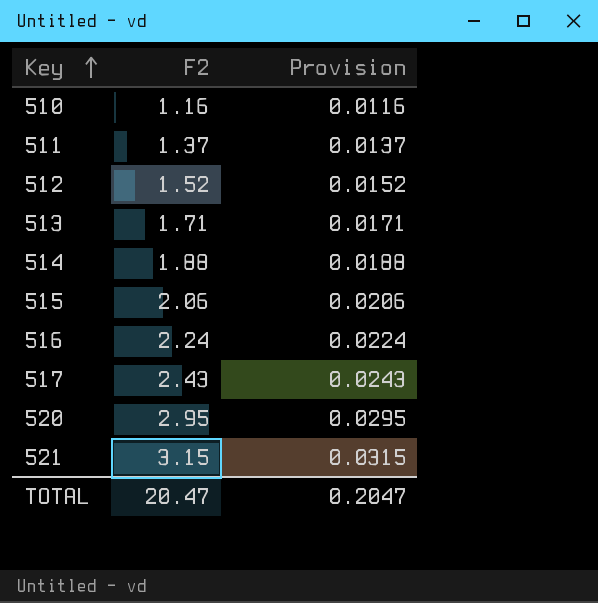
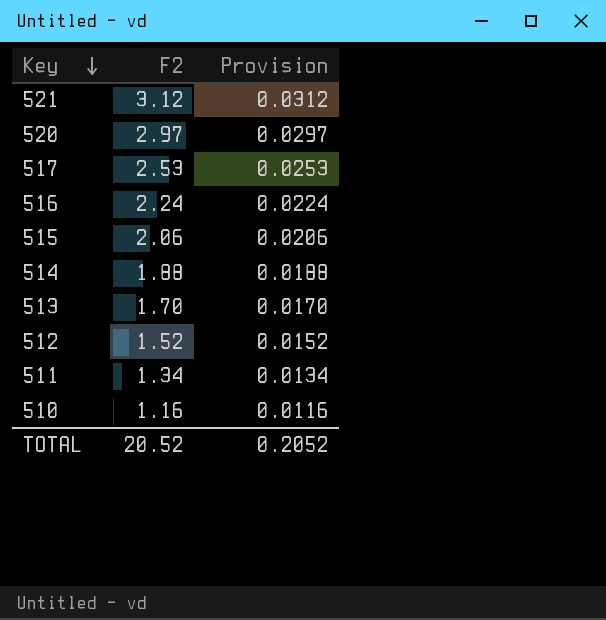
row order: Key ascending -> Key descending
521 | F2: 3.15 -> 3.12
521 | Provision: 0.0315 -> 0.0312
520 | F2: 2.95 -> 2.97
520 | Provision: 0.0295 -> 0.0297
517 | F2: 2.43 -> 2.53
517 | Provision: 0.0243 -> 0.0253
513 | F2: 1.71 -> 1.70
513 | Provision: 0.0171 -> 0.0170
511 | F2: 1.37 -> 1.34
511 | Provision: 0.0137 -> 0.0134
TOTAL | F2: 20.47 -> 20.52
TOTAL | Provision: 0.2047 -> 0.2052

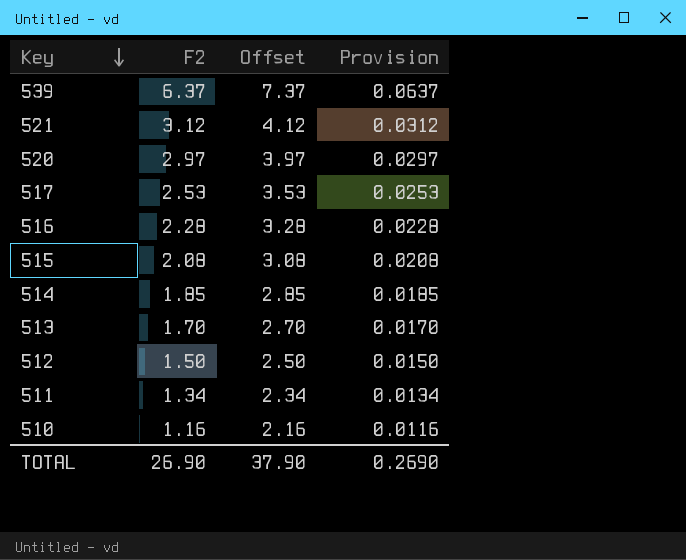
column Offset | formula: none -> [F2] + 1
row 539: none -> 6.37 | 7.37 | 0.0637
516 | F2: 2.24 -> 2.28
516 | Provision: 0.0224 -> 0.0228
515 | F2: 2.06 -> 2.08
515 | Provision: 0.0206 -> 0.0208
514 | F2: 1.88 -> 1.85
514 | Provision: 0.0188 -> 0.0185
512 | F2: 1.52 -> 1.50
512 | Provision: 0.0152 -> 0.0150
TOTAL | F2: 20.52 -> 26.90
TOTAL | Provision: 0.2052 -> 0.2690

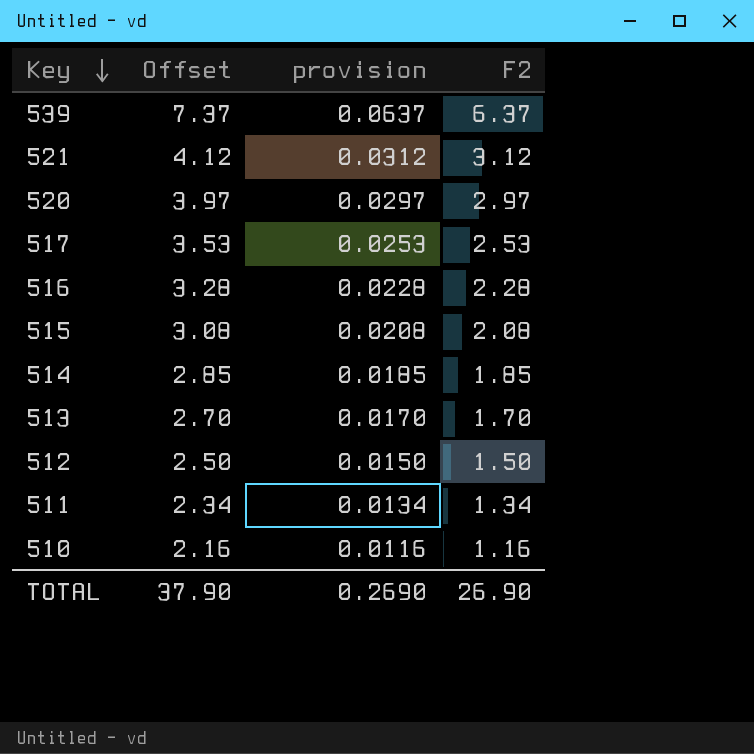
column name: Provision -> provision
column F2 | position: 2 -> 4

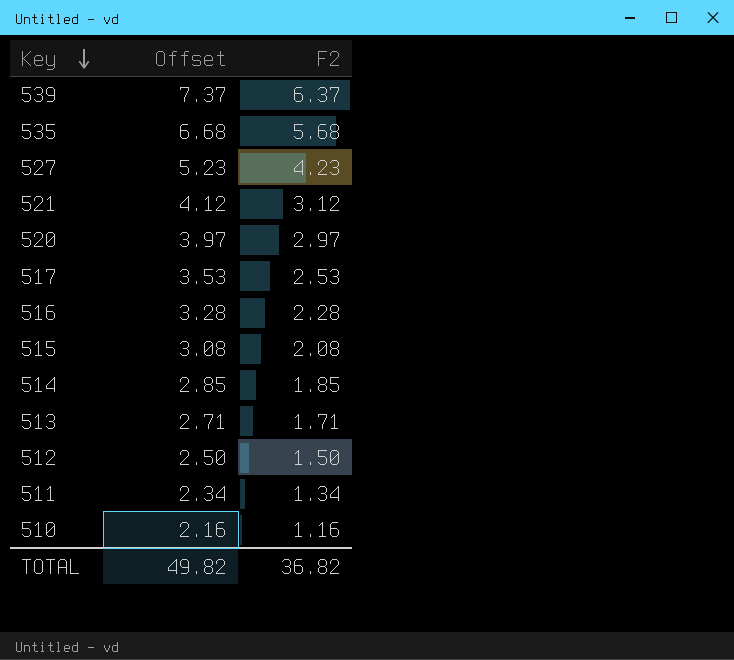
column provision | formula: [F2] * 0.01 -> none
row 535: none -> 6.68 | 5.68
row 527: none -> 5.23 | 4.23
513 | Offset: 2.70 -> 2.71
513 | F2: 1.70 -> 1.71
TOTAL | Offset: 37.90 -> 49.82
TOTAL | F2: 26.90 -> 36.82

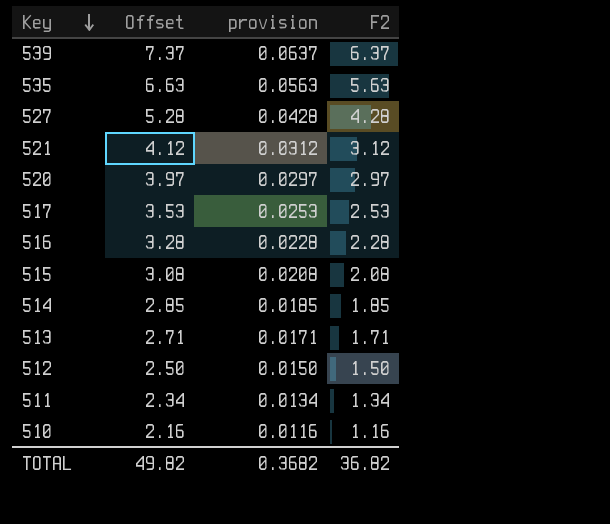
column provision | formula: none -> [F2] * 0.01
535 | Offset: 6.68 -> 6.63
535 | F2: 5.68 -> 5.63
527 | Offset: 5.23 -> 5.28
527 | F2: 4.23 -> 4.28

